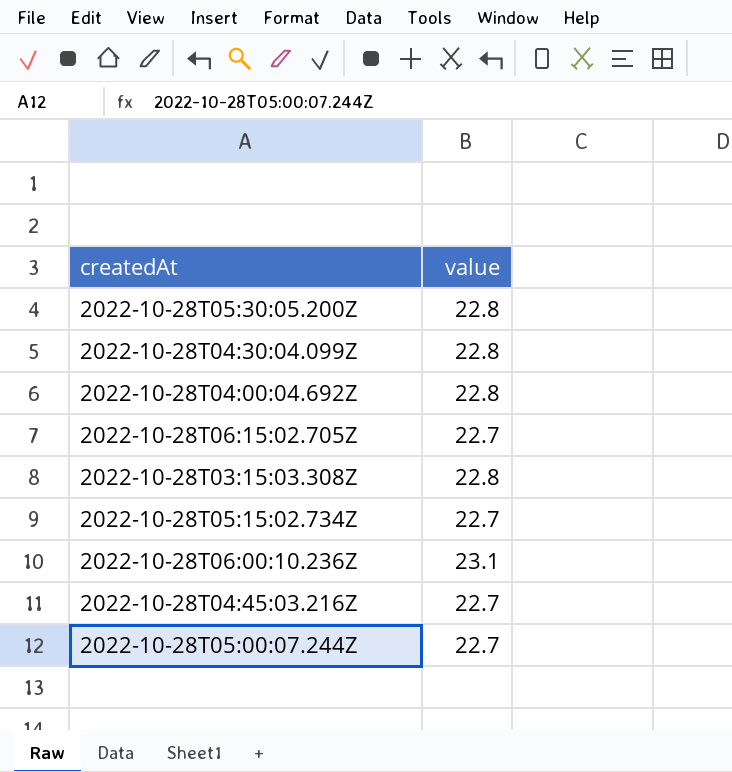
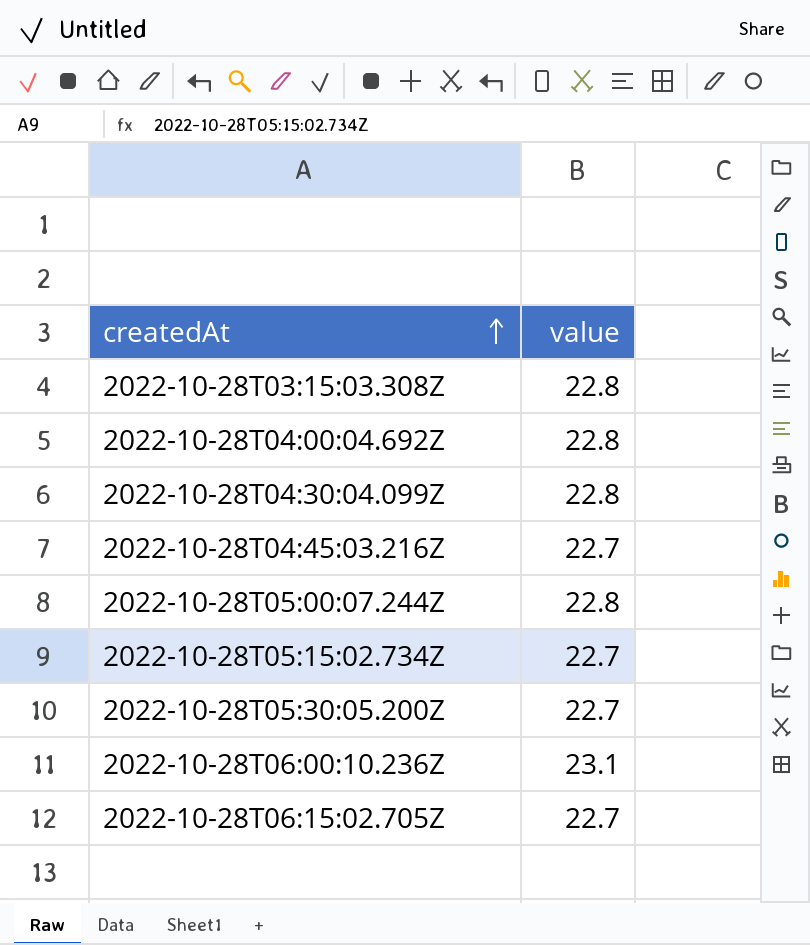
row order: none -> createdAt ascending
2022-10-28T05:00:07.244Z | value: 22.7 -> 22.8
2022-10-28T05:30:05.200Z | value: 22.8 -> 22.7

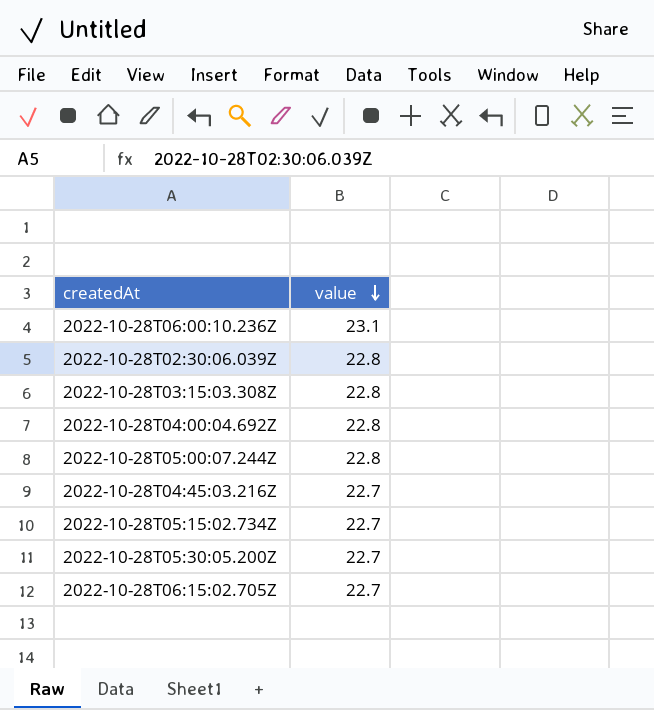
row order: createdAt ascending -> value descending
row 2022-10-28T04:30:04.099Z: 22.8 -> none
row 2022-10-28T02:30:06.039Z: none -> 22.8

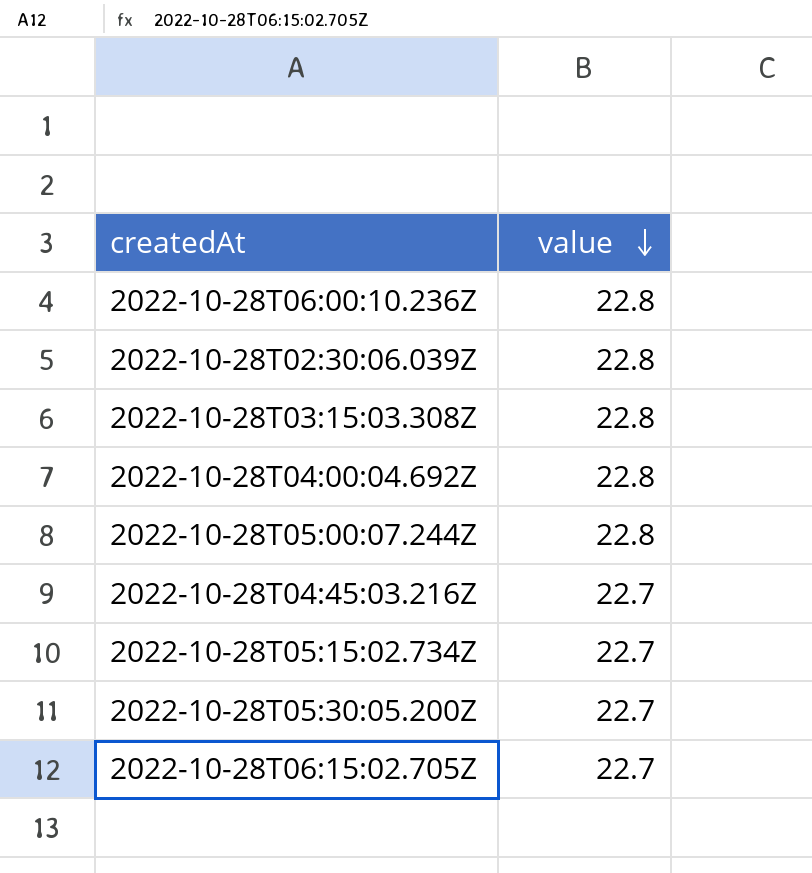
2022-10-28T06:00:10.236Z | value: 23.1 -> 22.8

